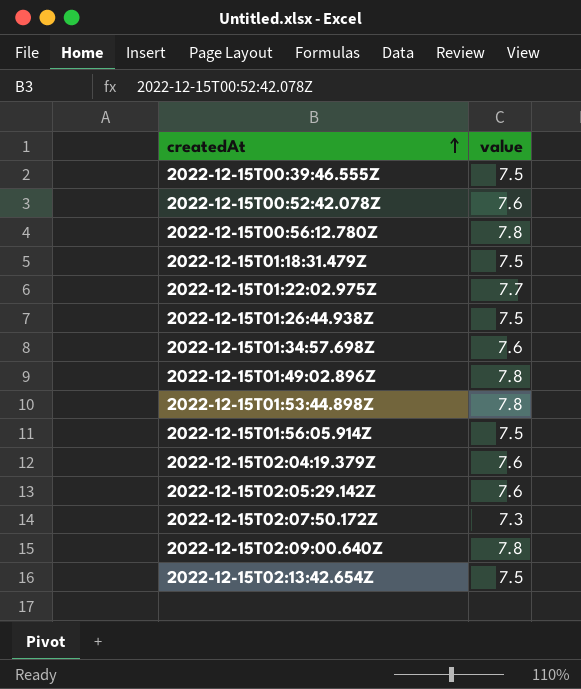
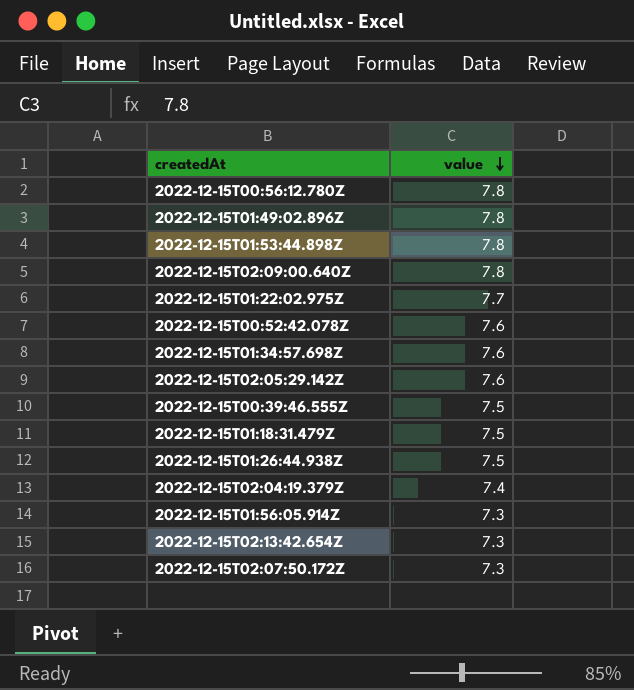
row order: createdAt ascending -> value descending
2022-12-15T02:04:19.379Z | value: 7.6 -> 7.4
2022-12-15T01:56:05.914Z | value: 7.5 -> 7.3
2022-12-15T02:13:42.654Z | value: 7.5 -> 7.3

